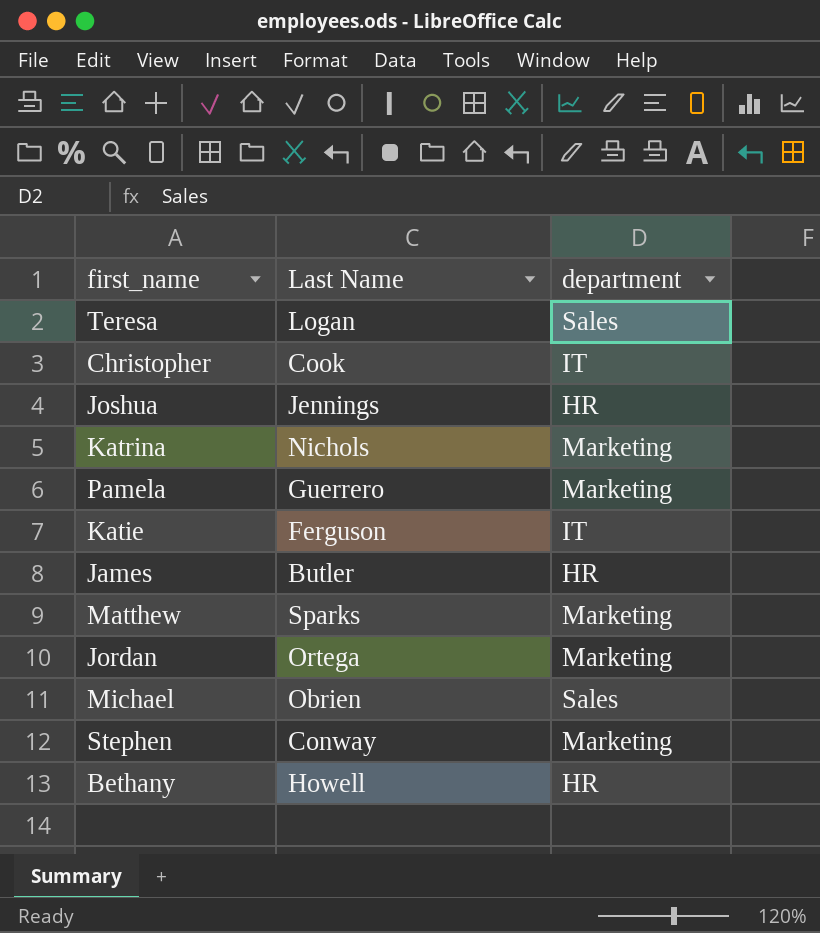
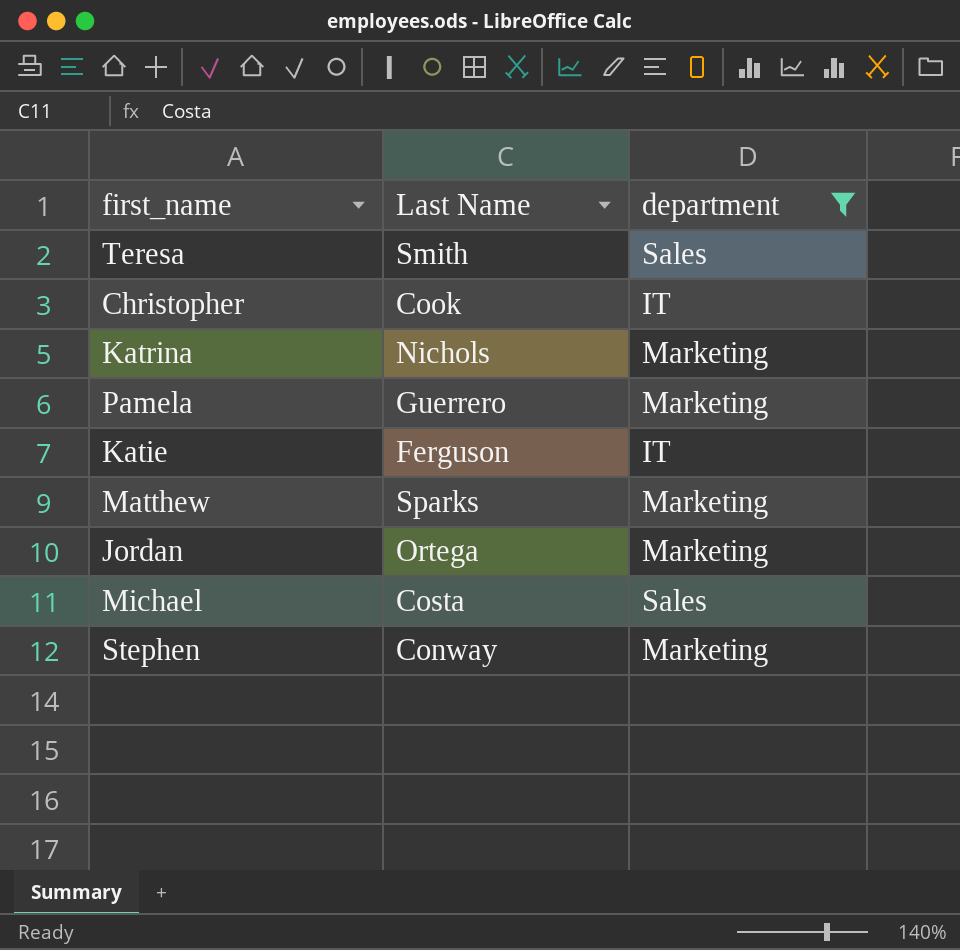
filter: none -> department != HR
Teresa | Last Name: Logan -> Smith
Michael | Last Name: Obrien -> Costa

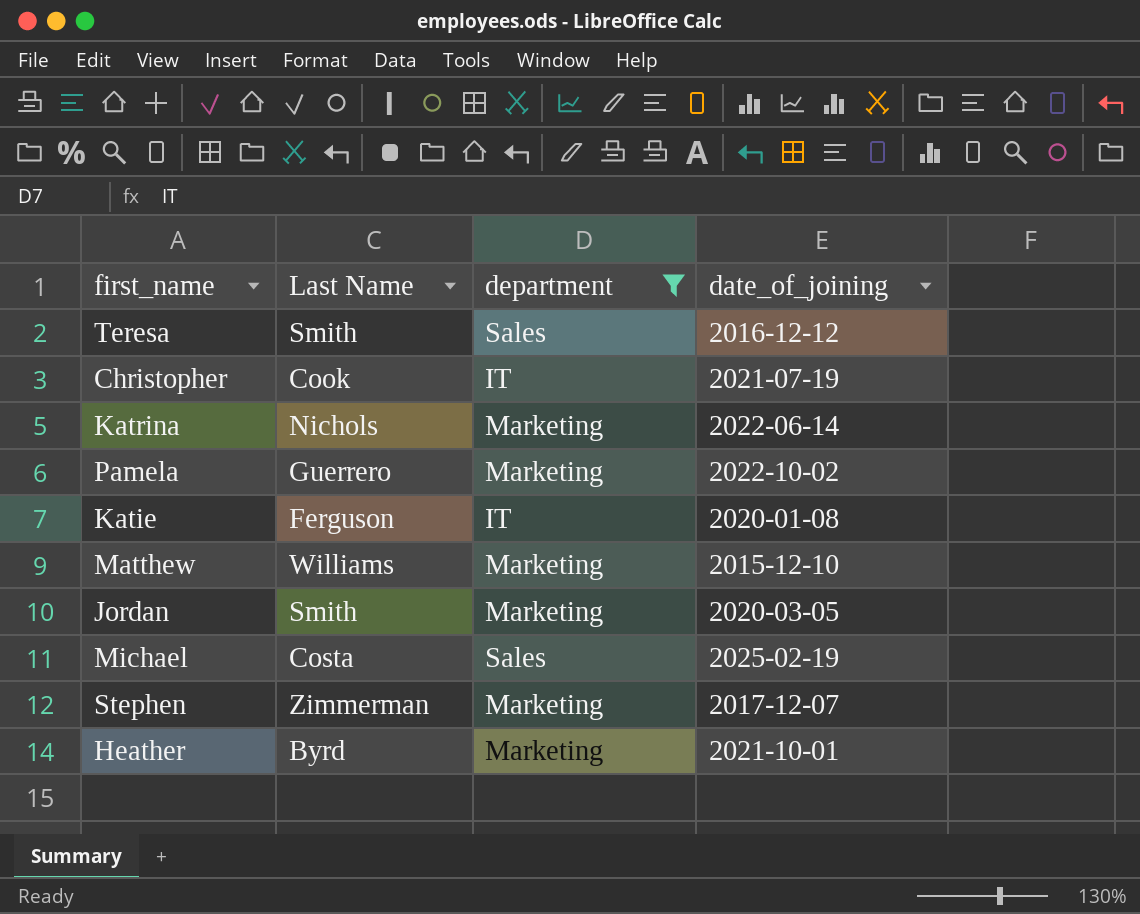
column date_of_joining | position: none -> 4
Matthew | Last Name: Sparks -> Williams
Jordan | Last Name: Ortega -> Smith
Stephen | Last Name: Conway -> Zimmerman
row Heather: none -> Byrd | Marketing | 2021-10-01

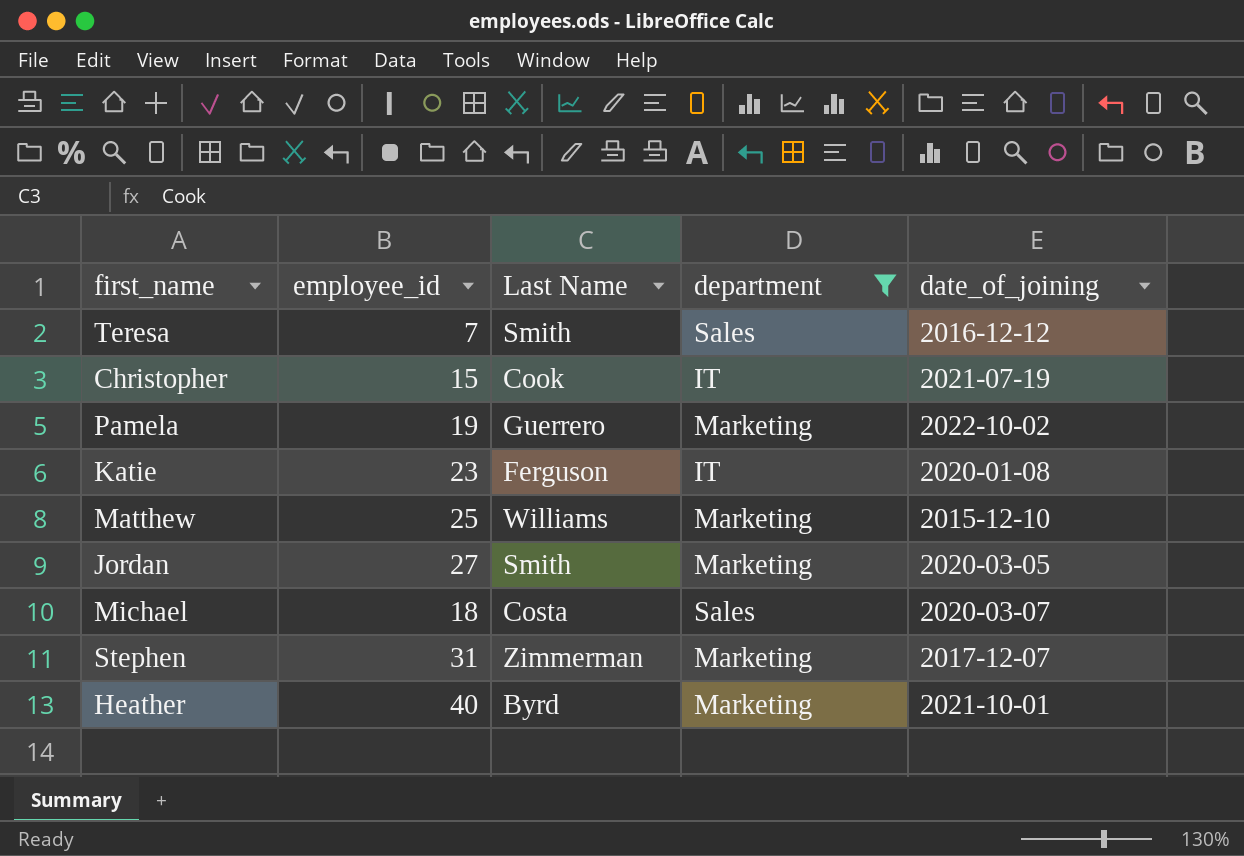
column employee_id | position: none -> 2
row Katrina: Nichols | Marketing | 2022-06-14 -> none
Michael | date_of_joining: 2025-02-19 -> 2020-03-07

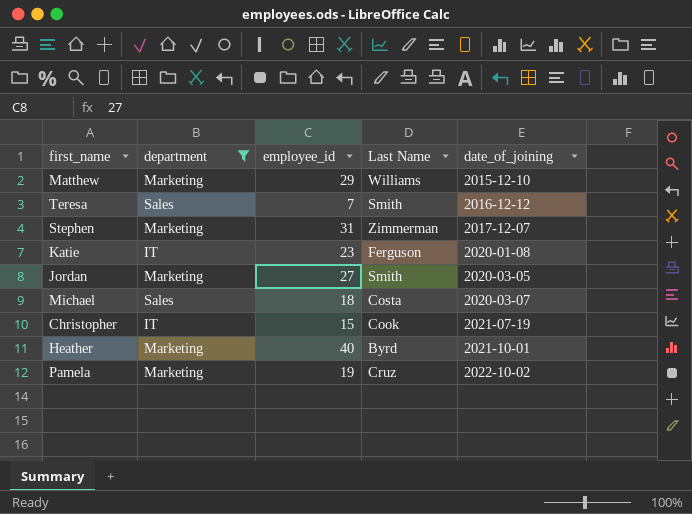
row order: none -> date_of_joining ascending
column department | position: 4 -> 2
Matthew | employee_id: 25 -> 29
Pamela | Last Name: Guerrero -> Cruz

